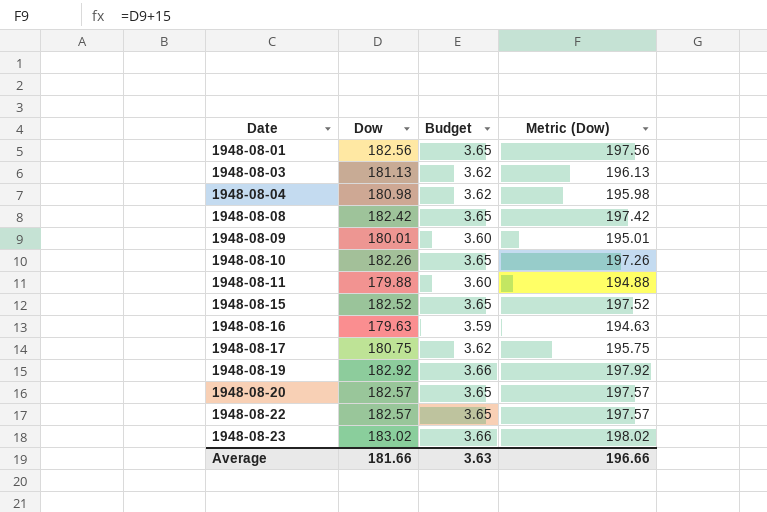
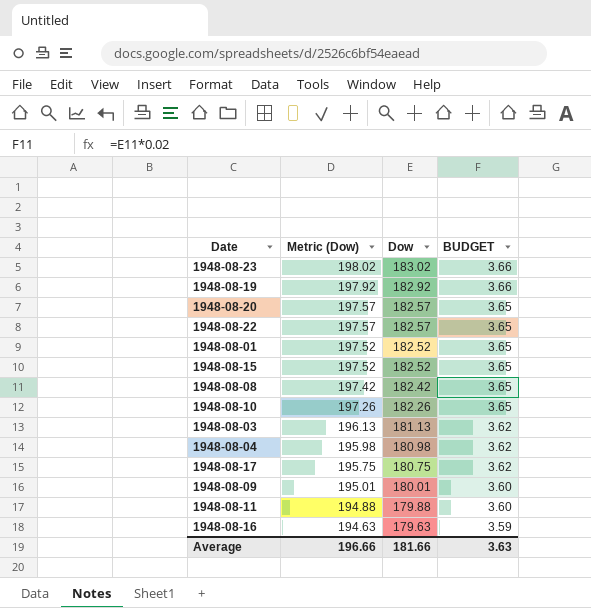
row order: Date ascending -> Metric (Dow) descending
column Metric (Dow) | position: 4 -> 2
column name: Budget -> BUDGET
1948-08-01 | Metric (Dow): 197.56 -> 197.52
1948-08-01 | Dow: 182.56 -> 182.52

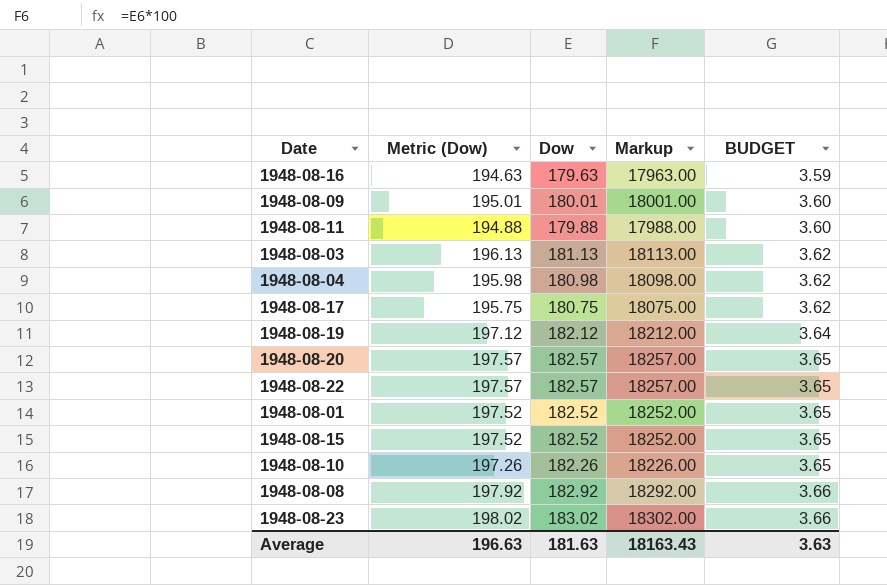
row order: Metric (Dow) descending -> BUDGET ascending
column Markup | formula: none -> [Dow] * 100
1948-08-19 | Metric (Dow): 197.92 -> 197.12
1948-08-19 | Dow: 182.92 -> 182.12
1948-08-19 | BUDGET: 3.66 -> 3.64
1948-08-08 | Metric (Dow): 197.42 -> 197.92
1948-08-08 | Dow: 182.42 -> 182.92
1948-08-08 | BUDGET: 3.65 -> 3.66
Average | Metric (Dow): 196.66 -> 196.63
Average | Dow: 181.66 -> 181.63

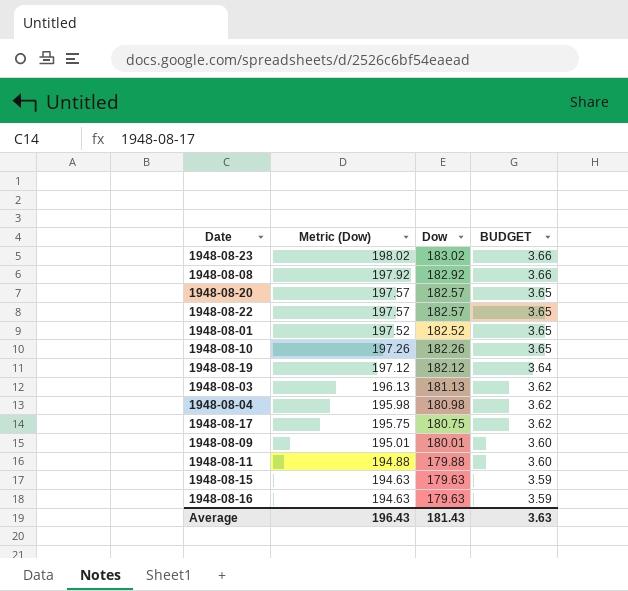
row order: BUDGET ascending -> Metric (Dow) descending
column Markup | formula: [Dow] * 100 -> none
1948-08-15 | Metric (Dow): 197.52 -> 194.63
1948-08-15 | Dow: 182.52 -> 179.63
1948-08-15 | BUDGET: 3.65 -> 3.59
Average | Metric (Dow): 196.63 -> 196.43
Average | Dow: 181.63 -> 181.43

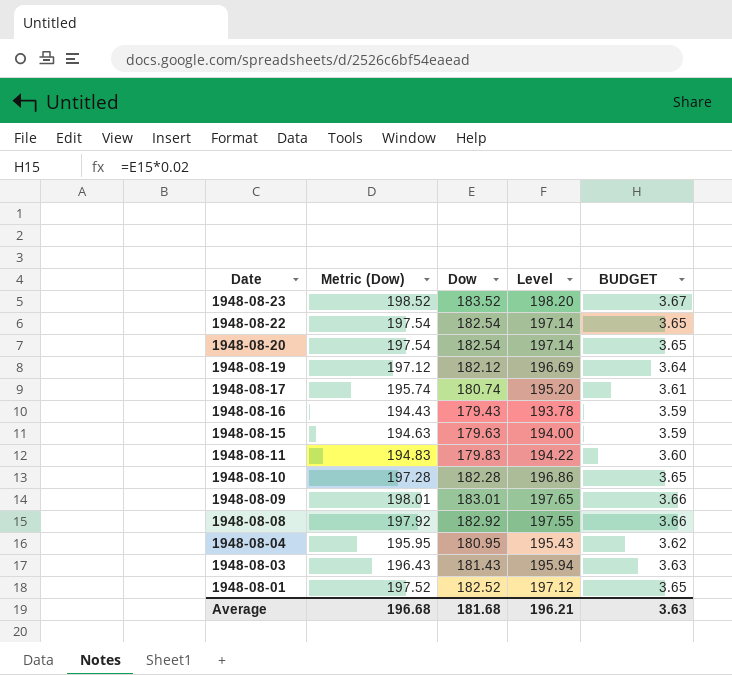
row order: Metric (Dow) descending -> Date descending
column Level | formula: none -> [Dow] * 1.08
1948-08-23 | Metric (Dow): 198.02 -> 198.52
1948-08-23 | Dow: 183.02 -> 183.52
1948-08-23 | BUDGET: 3.66 -> 3.67
1948-08-22 | Metric (Dow): 197.57 -> 197.54
1948-08-22 | Dow: 182.57 -> 182.54
1948-08-20 | Metric (Dow): 197.57 -> 197.54
1948-08-20 | Dow: 182.57 -> 182.54
1948-08-17 | Metric (Dow): 195.75 -> 195.74
1948-08-17 | Dow: 180.75 -> 180.74
1948-08-17 | BUDGET: 3.62 -> 3.61
1948-08-16 | Metric (Dow): 194.63 -> 194.43
1948-08-16 | Dow: 179.63 -> 179.43
1948-08-11 | Metric (Dow): 194.88 -> 194.83
1948-08-11 | Dow: 179.88 -> 179.83
1948-08-10 | Metric (Dow): 197.26 -> 197.28
1948-08-10 | Dow: 182.26 -> 182.28
1948-08-09 | Metric (Dow): 195.01 -> 198.01
1948-08-09 | Dow: 180.01 -> 183.01
1948-08-09 | BUDGET: 3.60 -> 3.66
1948-08-04 | Metric (Dow): 195.98 -> 195.95
1948-08-04 | Dow: 180.98 -> 180.95
1948-08-03 | Metric (Dow): 196.13 -> 196.43
1948-08-03 | Dow: 181.13 -> 181.43
1948-08-03 | BUDGET: 3.62 -> 3.63
Average | Metric (Dow): 196.43 -> 196.68
Average | Dow: 181.43 -> 181.68

